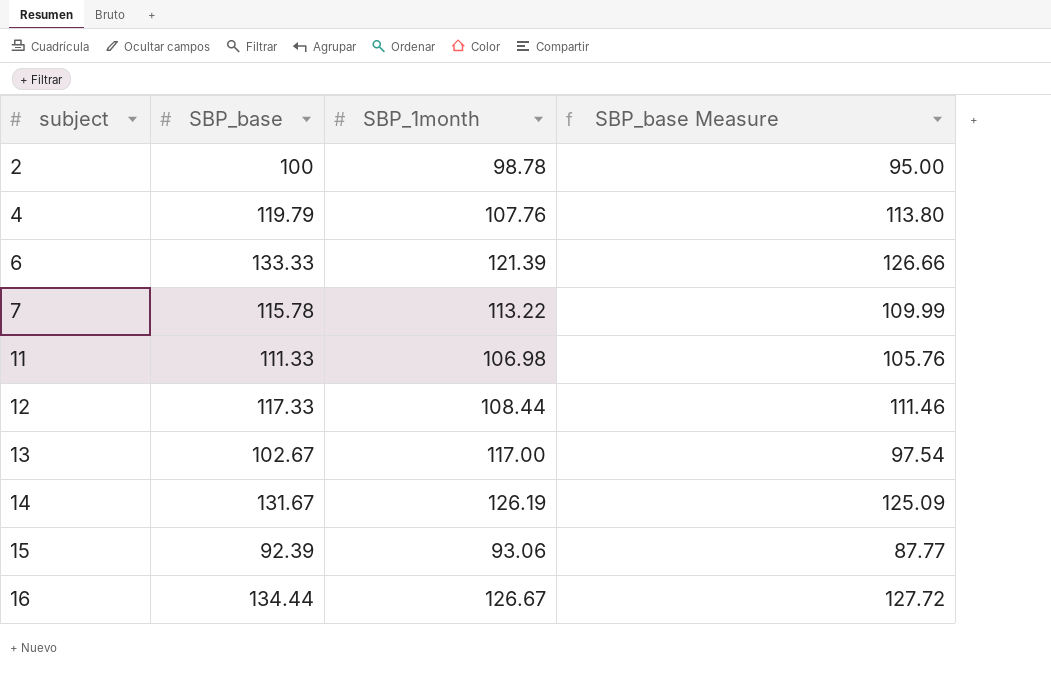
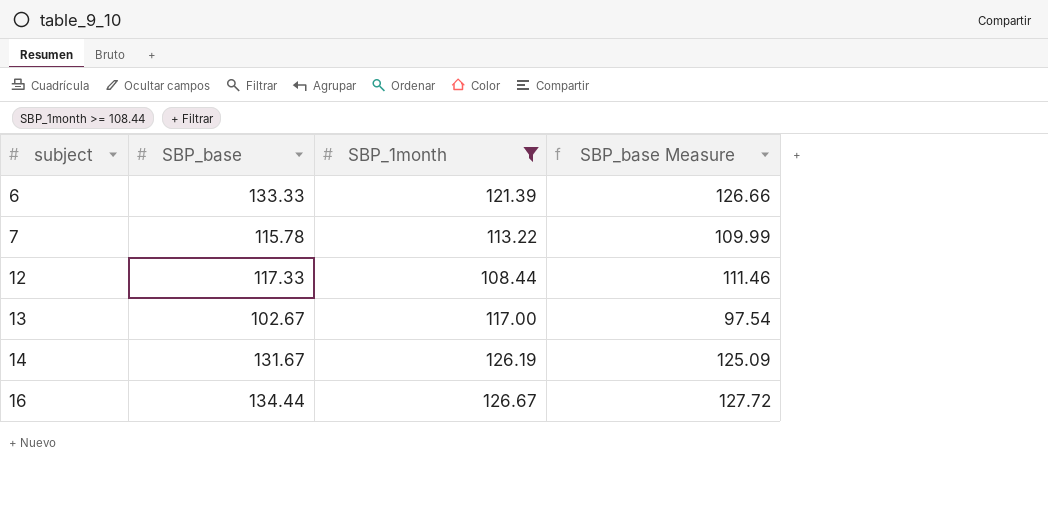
filter: none -> SBP_1month >= 108.44

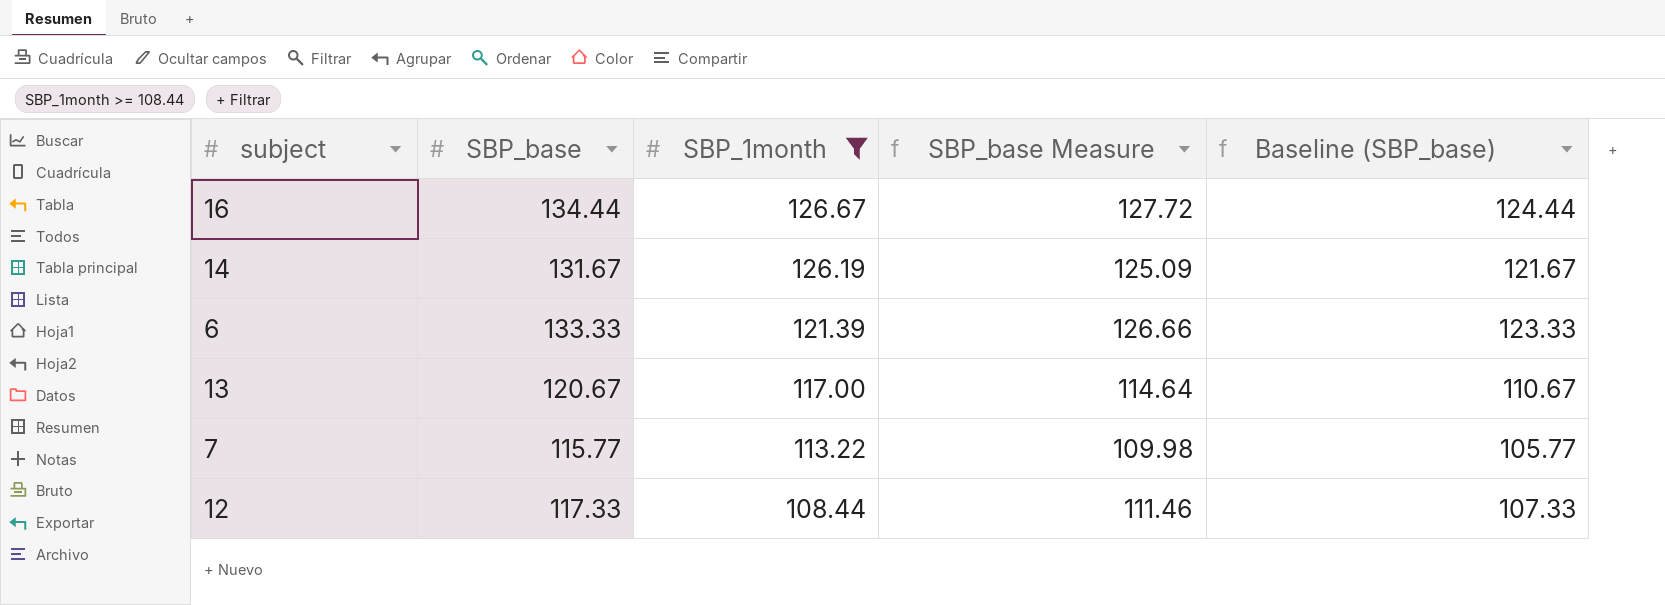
row order: subject ascending -> SBP_1month descending
column Baseline (SBP_base) | formula: none -> [SBP_base] - 10
13 | SBP_base: 102.67 -> 120.67
13 | SBP_base Measure: 97.54 -> 114.64
7 | SBP_base: 115.78 -> 115.77
7 | SBP_base Measure: 109.99 -> 109.98

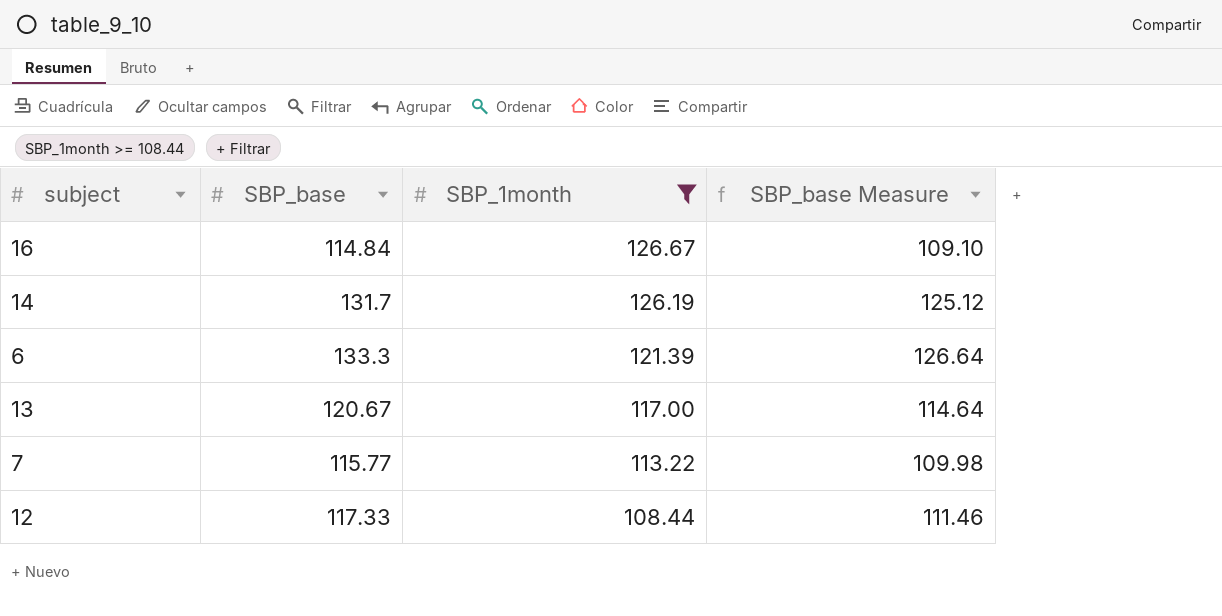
column Baseline (SBP_base) | formula: [SBP_base] - 10 -> none
16 | SBP_base: 134.44 -> 114.84
16 | SBP_base Measure: 127.72 -> 109.10
14 | SBP_base: 131.67 -> 131.7
14 | SBP_base Measure: 125.09 -> 125.12
6 | SBP_base: 133.33 -> 133.3
6 | SBP_base Measure: 126.66 -> 126.64

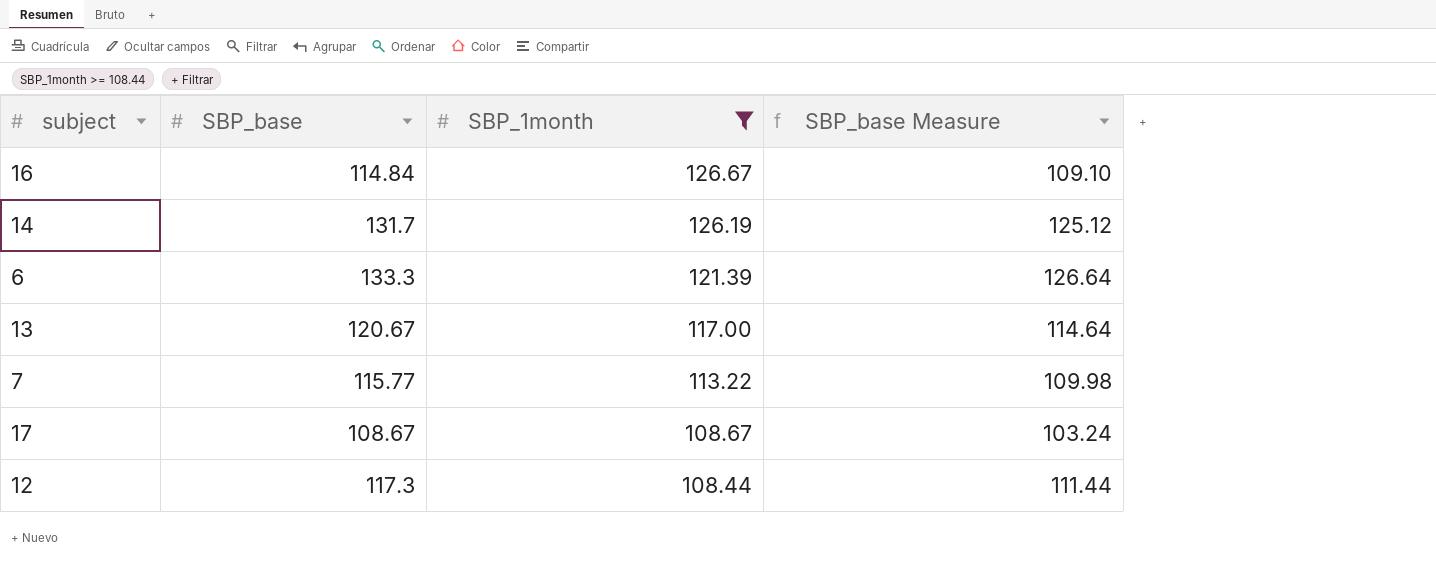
row 17: none -> 108.67 | 108.67 | 103.24
12 | SBP_base: 117.33 -> 117.3
12 | SBP_base Measure: 111.46 -> 111.44

